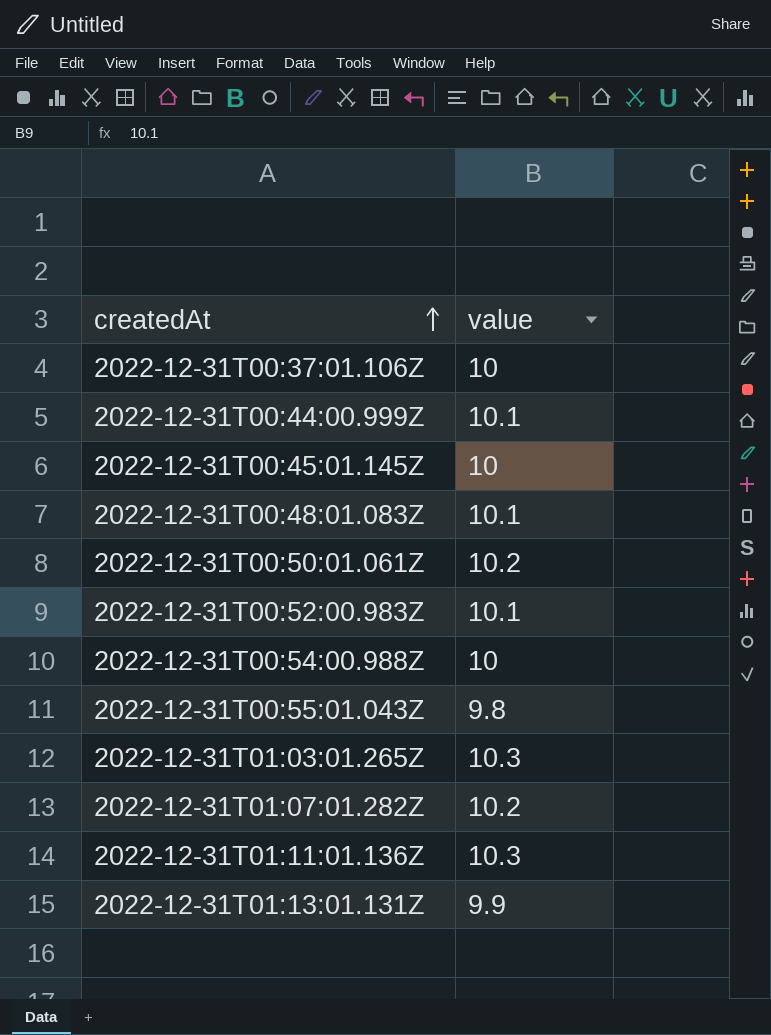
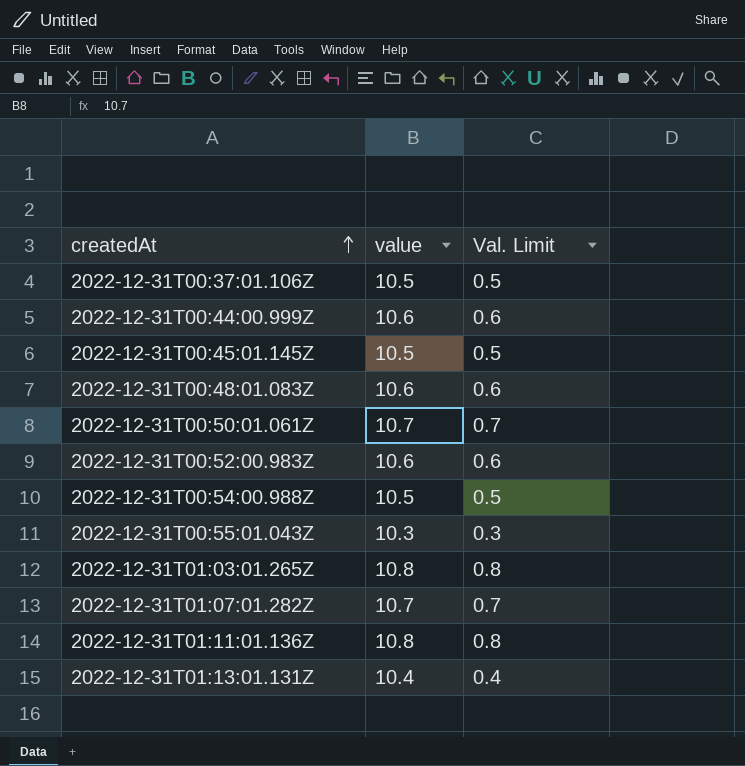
column Val. Limit | formula: none -> [value] - 10
2022-12-31T00:37:01.106Z | value: 10 -> 10.5
2022-12-31T00:44:00.999Z | value: 10.1 -> 10.6
2022-12-31T00:45:01.145Z | value: 10 -> 10.5
2022-12-31T00:48:01.083Z | value: 10.1 -> 10.6
2022-12-31T00:50:01.061Z | value: 10.2 -> 10.7
2022-12-31T00:52:00.983Z | value: 10.1 -> 10.6
2022-12-31T00:54:00.988Z | value: 10 -> 10.5
2022-12-31T00:55:01.043Z | value: 9.8 -> 10.3
2022-12-31T01:03:01.265Z | value: 10.3 -> 10.8
2022-12-31T01:07:01.282Z | value: 10.2 -> 10.7
2022-12-31T01:11:01.136Z | value: 10.3 -> 10.8
2022-12-31T01:13:01.131Z | value: 9.9 -> 10.4

